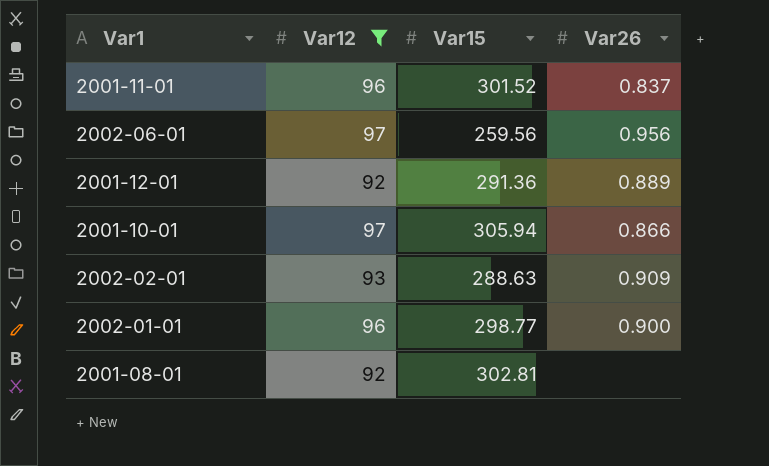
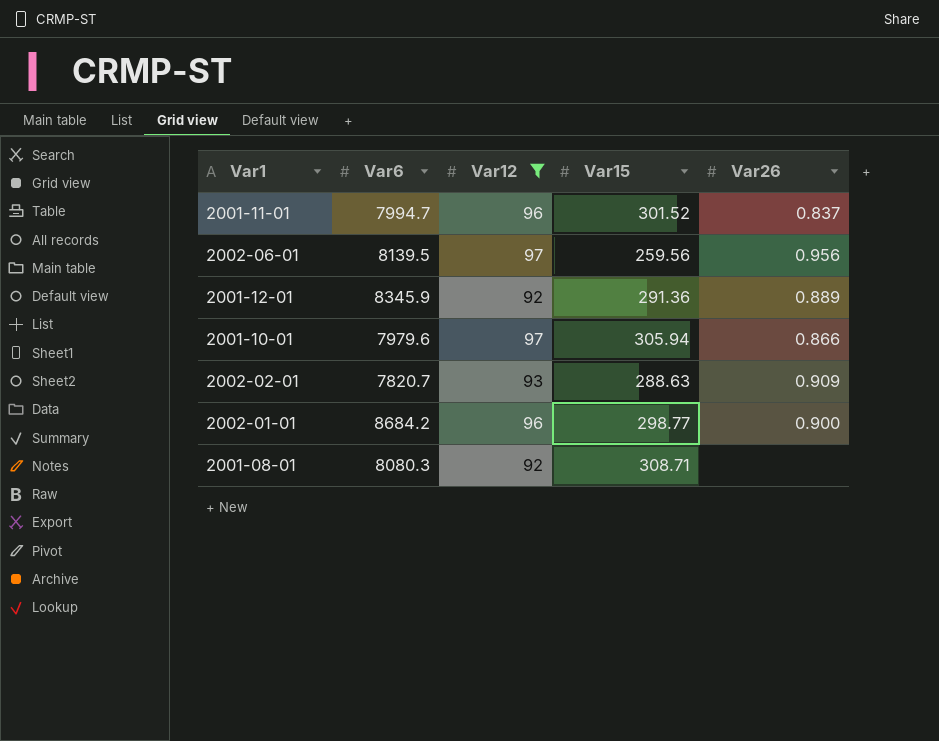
column Var6 | position: none -> 2
2001-08-01 | Var15: 302.81 -> 308.71

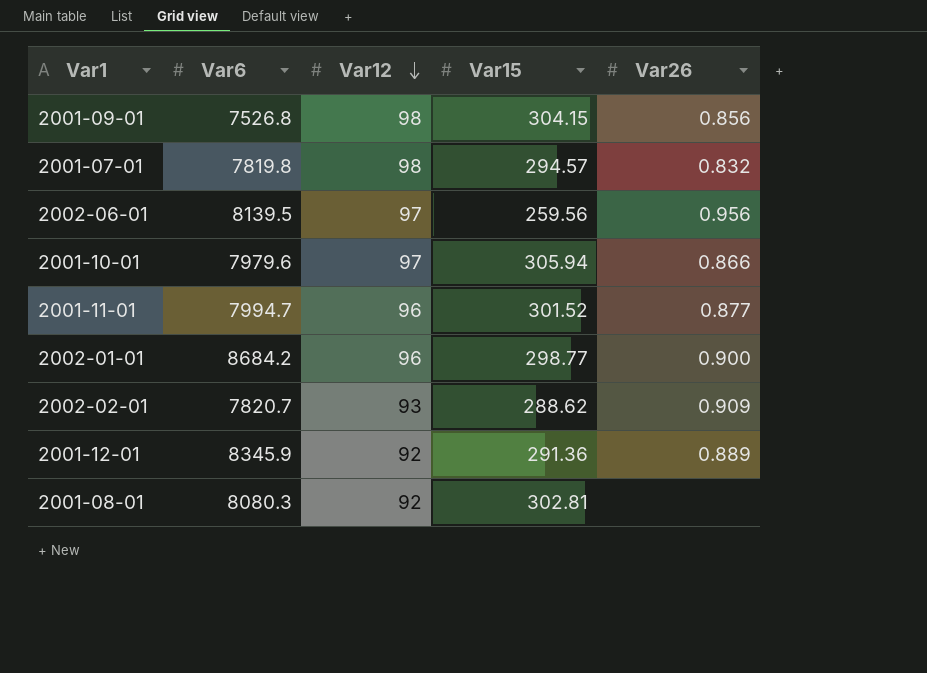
filter: Var12 != 98 -> none
row order: none -> Var12 descending
2001-11-01 | Var26: 0.837 -> 0.877
2002-02-01 | Var15: 288.63 -> 288.62
2001-08-01 | Var15: 308.71 -> 302.81

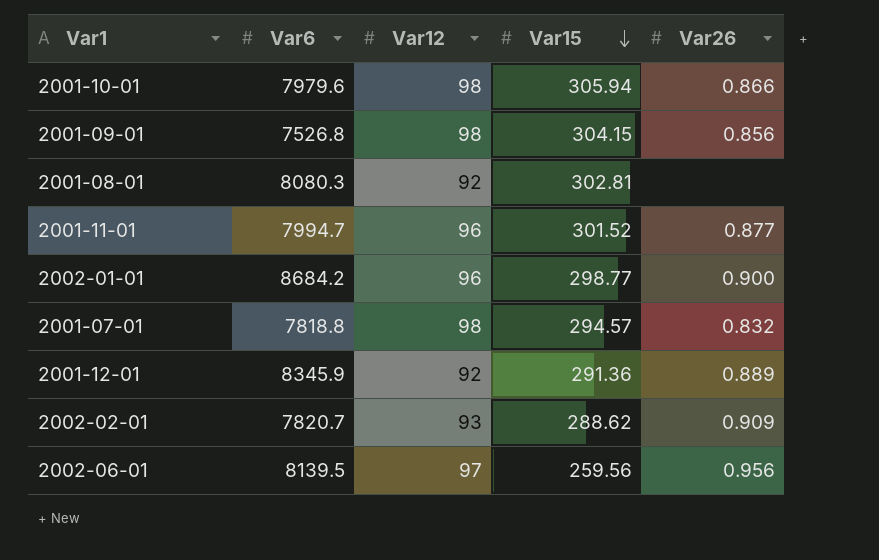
row order: Var12 descending -> Var15 descending
2001-10-01 | Var12: 97 -> 98
2001-07-01 | Var6: 7819.8 -> 7818.8

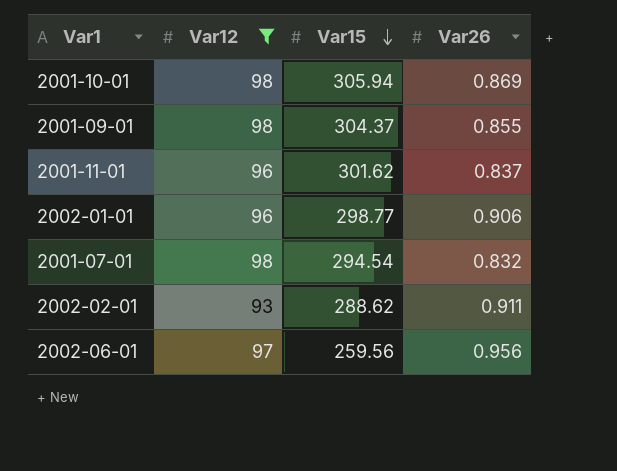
filter: none -> Var12 != 92
column Var6 | position: 2 -> none
2001-10-01 | Var26: 0.866 -> 0.869
2001-09-01 | Var15: 304.15 -> 304.37
2001-09-01 | Var26: 0.856 -> 0.855
2001-11-01 | Var15: 301.52 -> 301.62
2001-11-01 | Var26: 0.877 -> 0.837
2002-01-01 | Var26: 0.900 -> 0.906
2001-07-01 | Var15: 294.57 -> 294.54
2002-02-01 | Var26: 0.909 -> 0.911

